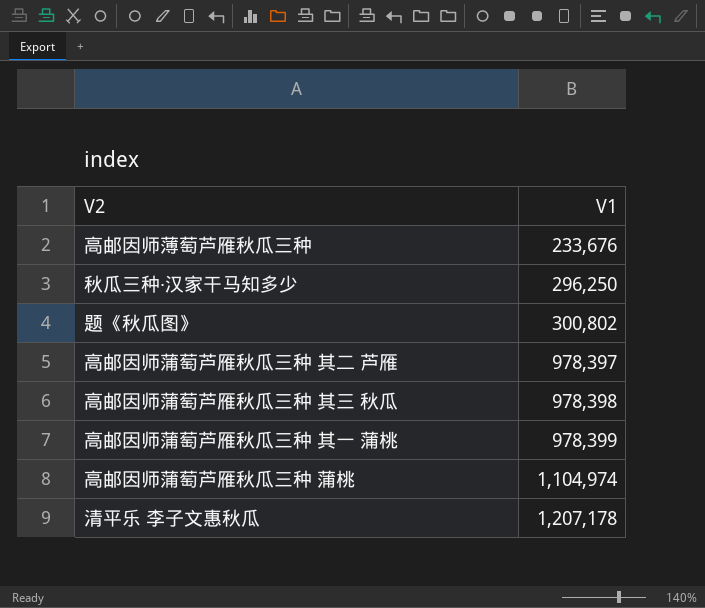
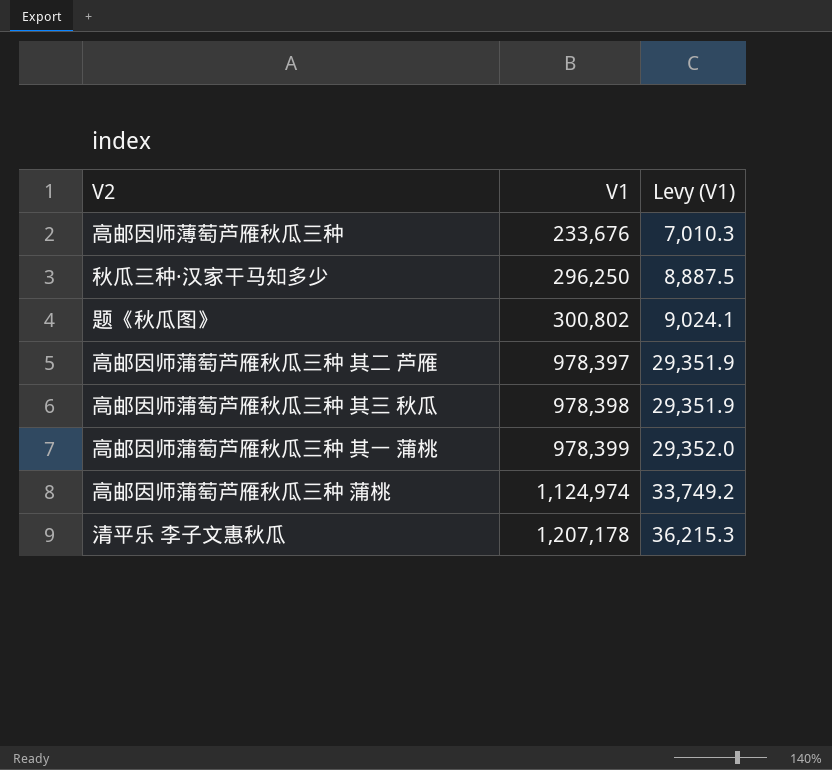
column Levy (V1) | formula: none -> [V1] * 0.03
高邮因师蒲萄芦雁秋瓜三种 蒲桃 | V1: 1,104,974 -> 1,124,974

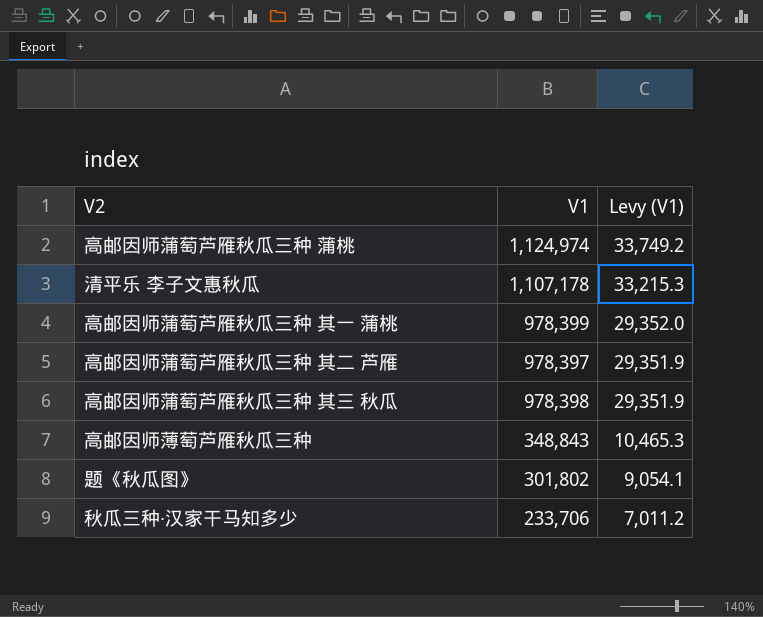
row order: V1 ascending -> Levy (V1) descending
清平乐 李子文惠秋瓜 | V1: 1,207,178 -> 1,107,178
清平乐 李子文惠秋瓜 | Levy (V1): 36,215.3 -> 33,215.3
高邮因师薄萄芦雁秋瓜三种 | V1: 233,676 -> 348,843
高邮因师薄萄芦雁秋瓜三种 | Levy (V1): 7,010.3 -> 10,465.3
题《秋瓜图》 | V1: 300,802 -> 301,802
题《秋瓜图》 | Levy (V1): 9,024.1 -> 9,054.1
秋瓜三种·汉家干马知多少 | V1: 296,250 -> 233,706
秋瓜三种·汉家干马知多少 | Levy (V1): 8,887.5 -> 7,011.2

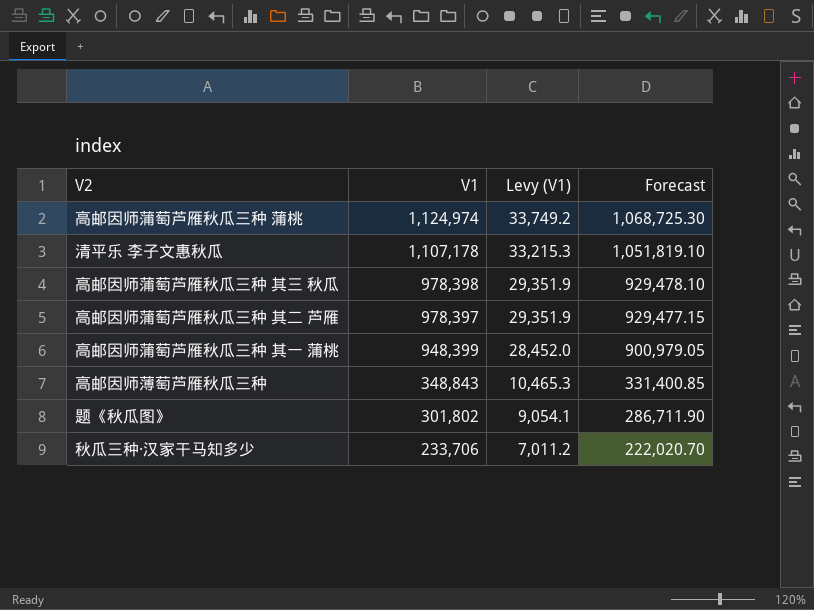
row order: Levy (V1) descending -> V1 descending
column Forecast | formula: none -> [V1] * 0.95
高邮因师蒲萄芦雁秋瓜三种 其一 蒲桃 | V1: 978,399 -> 948,399
高邮因师蒲萄芦雁秋瓜三种 其一 蒲桃 | Levy (V1): 29,352.0 -> 28,452.0

